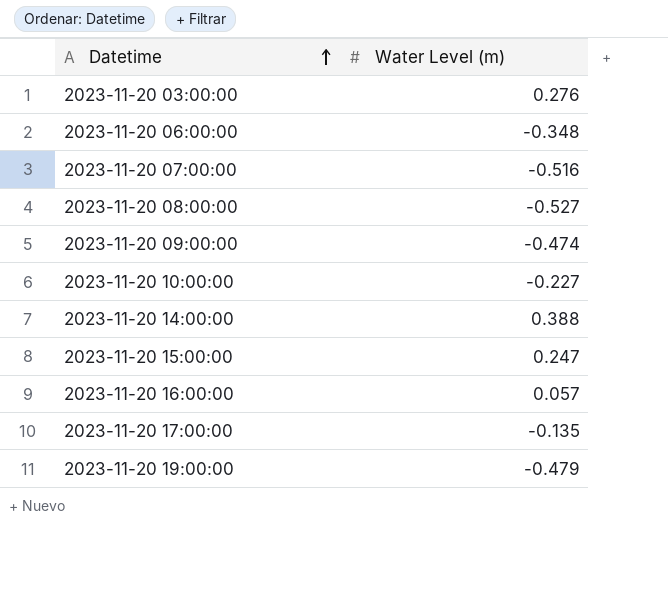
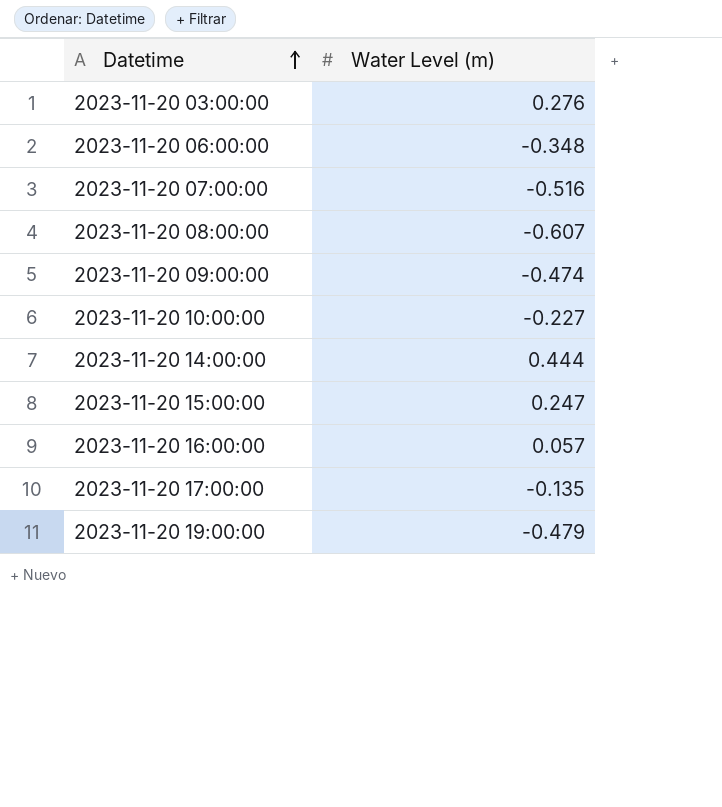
2023-11-20 08:00:00 | Water Level (m): -0.527 -> -0.607
2023-11-20 14:00:00 | Water Level (m): 0.388 -> 0.444

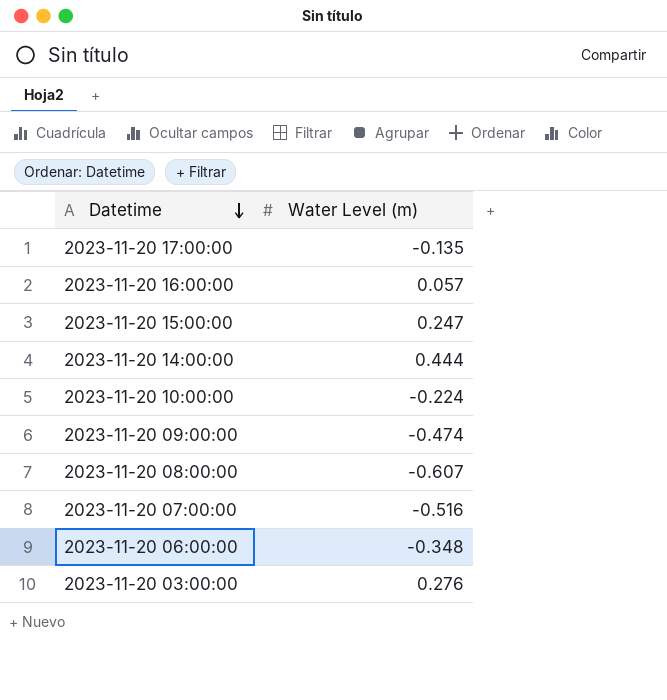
row order: Datetime ascending -> Datetime descending
row 2023-11-20 19:00:00: -0.479 -> none
2023-11-20 10:00:00 | Water Level (m): -0.227 -> -0.224

